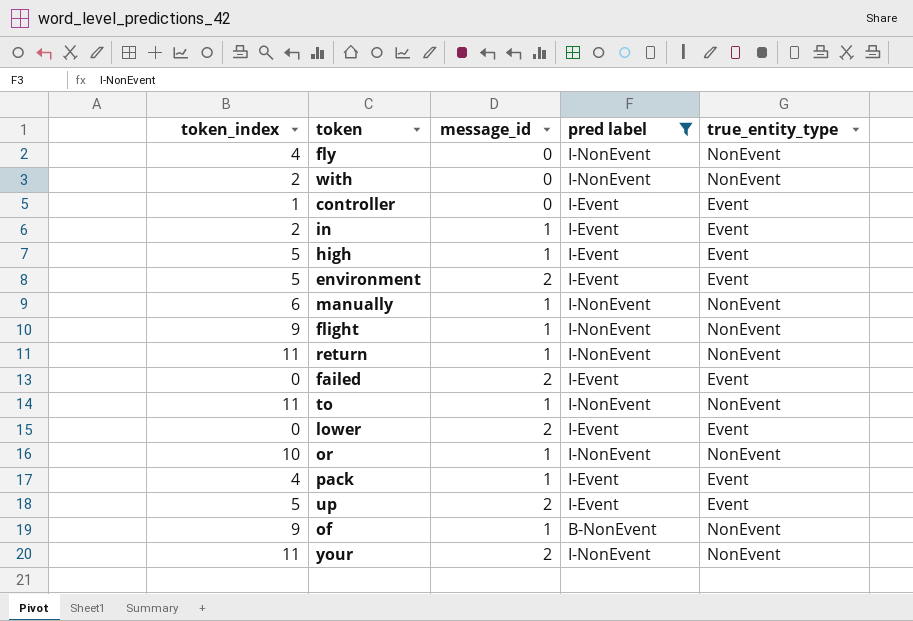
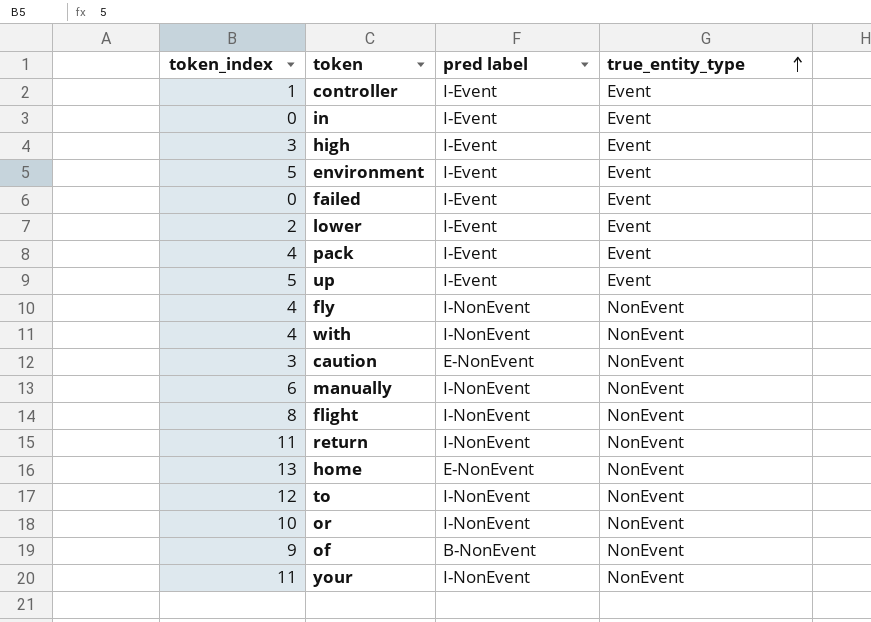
filter: pred label != E-NonEvent -> none
row order: none -> true_entity_type ascending
column message_id | position: 3 -> none
in | token_index: 2 -> 0
high | token_index: 5 -> 3
lower | token_index: 0 -> 2
with | token_index: 2 -> 4
flight | token_index: 9 -> 8
to | token_index: 11 -> 12

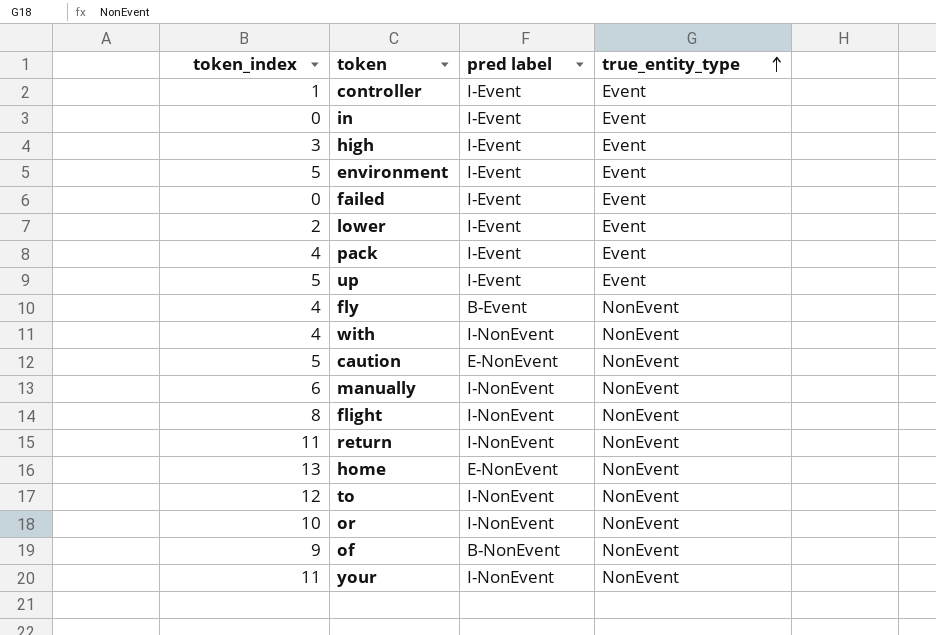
fly | pred label: I-NonEvent -> B-Event
caution | token_index: 3 -> 5

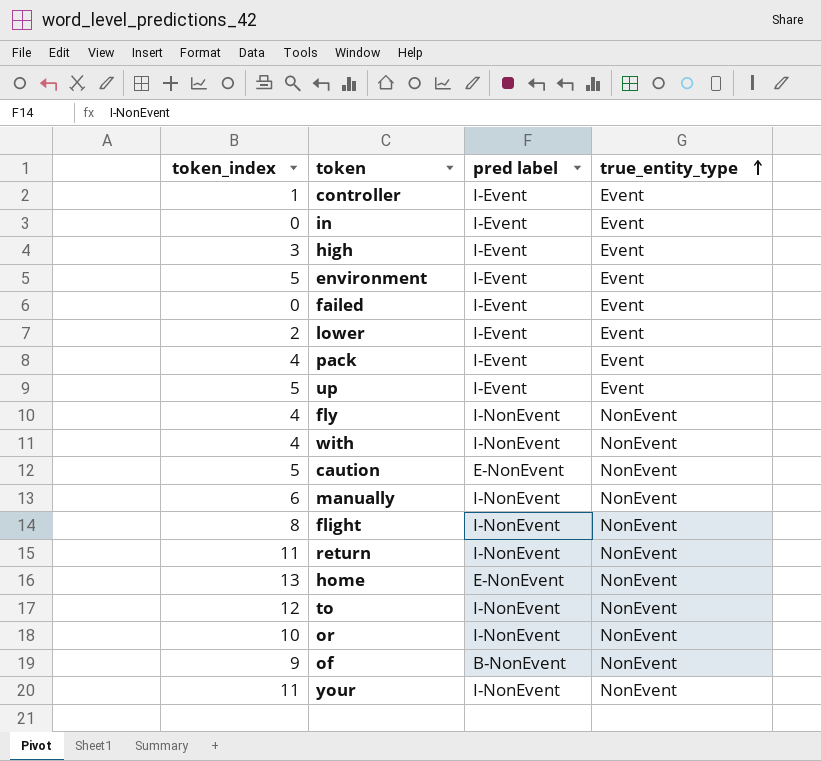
fly | pred label: B-Event -> I-NonEvent

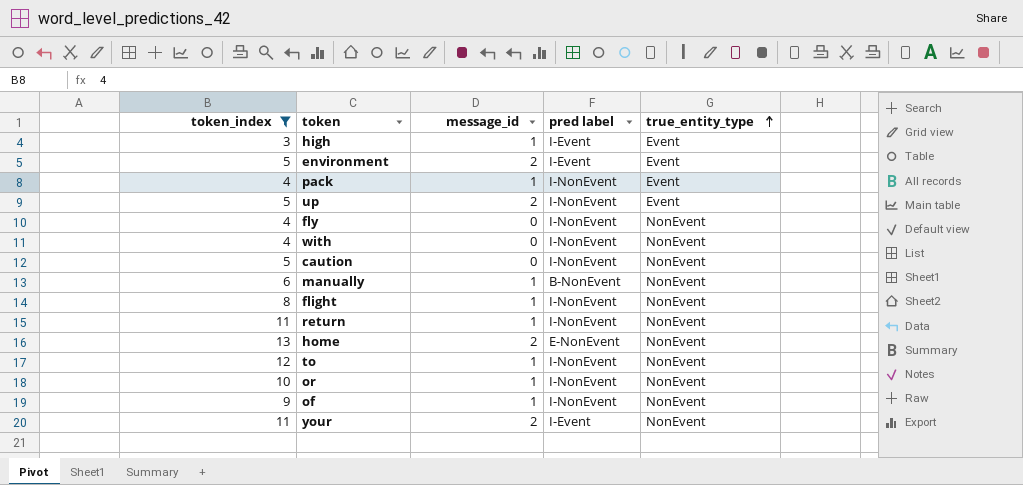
filter: none -> token_index >= 3
column message_id | position: none -> 3
pack | pred label: I-Event -> I-NonEvent
up | pred label: I-Event -> I-NonEvent
caution | pred label: E-NonEvent -> I-NonEvent
manually | pred label: I-NonEvent -> B-NonEvent
of | pred label: B-NonEvent -> I-NonEvent
your | pred label: I-NonEvent -> I-Event

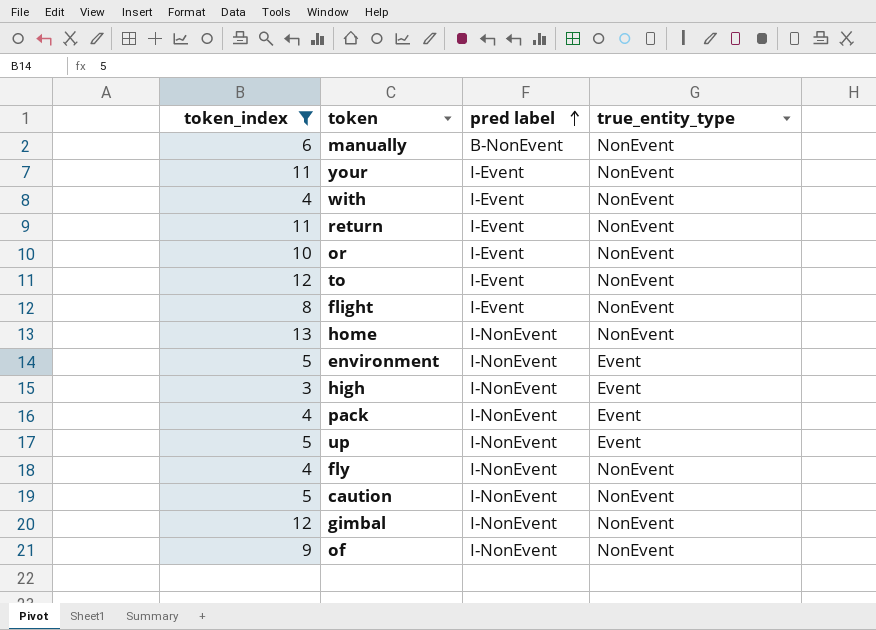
row order: true_entity_type ascending -> pred label ascending
column message_id | position: 3 -> none
with | pred label: I-NonEvent -> I-Event
return | pred label: I-NonEvent -> I-Event
or | pred label: I-NonEvent -> I-Event
to | pred label: I-NonEvent -> I-Event
flight | pred label: I-NonEvent -> I-Event
home | pred label: E-NonEvent -> I-NonEvent
environment | pred label: I-Event -> I-NonEvent
high | pred label: I-Event -> I-NonEvent
row gimbal: none -> 12 | I-NonEvent | NonEvent

